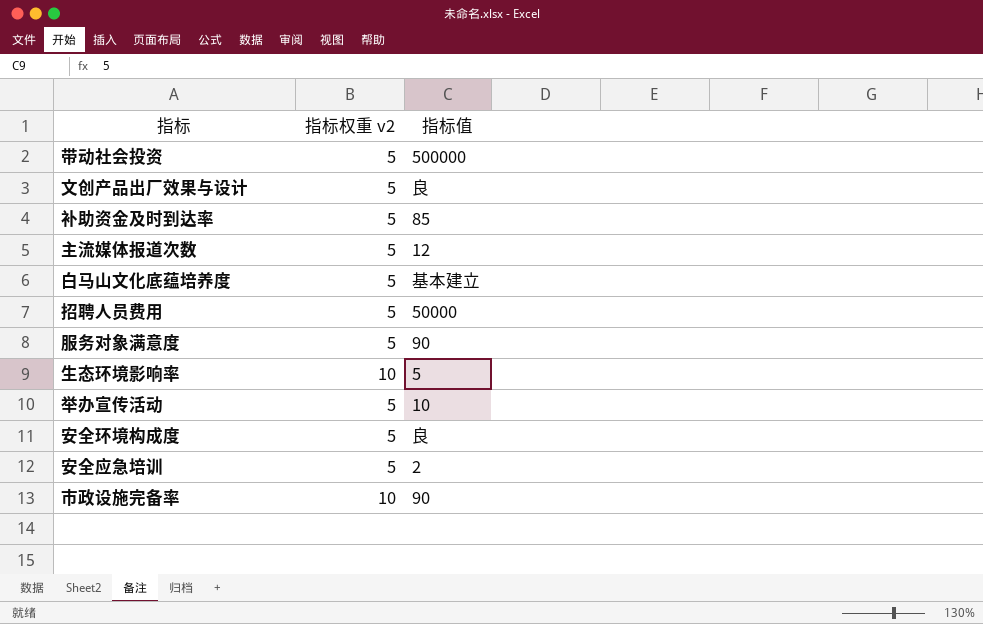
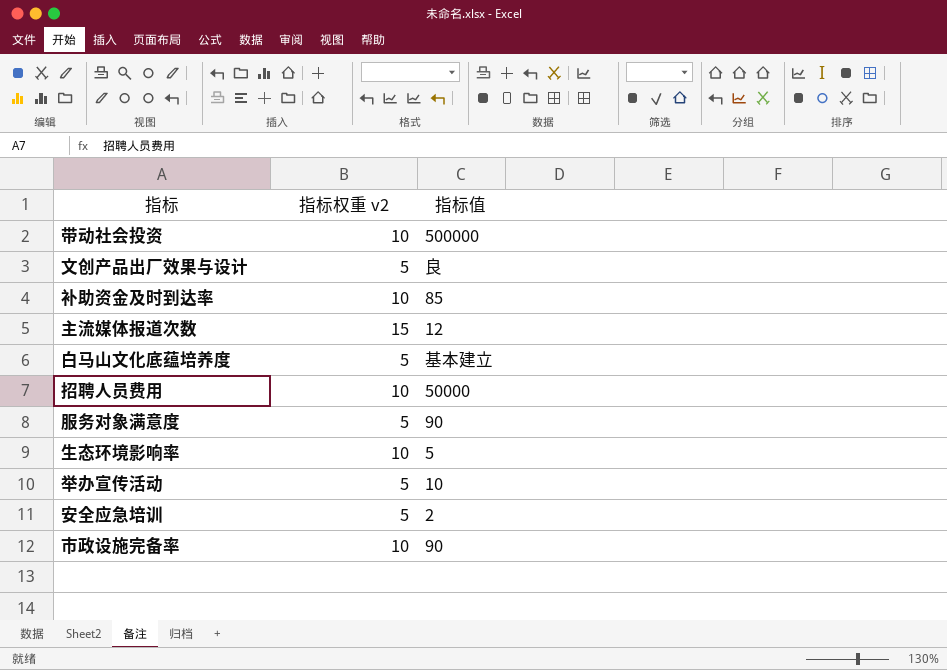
row 安全环境构成度: 5 | 良 -> none
带动社会投资 | 指标权重 v2: 5 -> 10
补助资金及时到达率 | 指标权重 v2: 5 -> 10
主流媒体报道次数 | 指标权重 v2: 5 -> 15
招聘人员费用 | 指标权重 v2: 5 -> 10

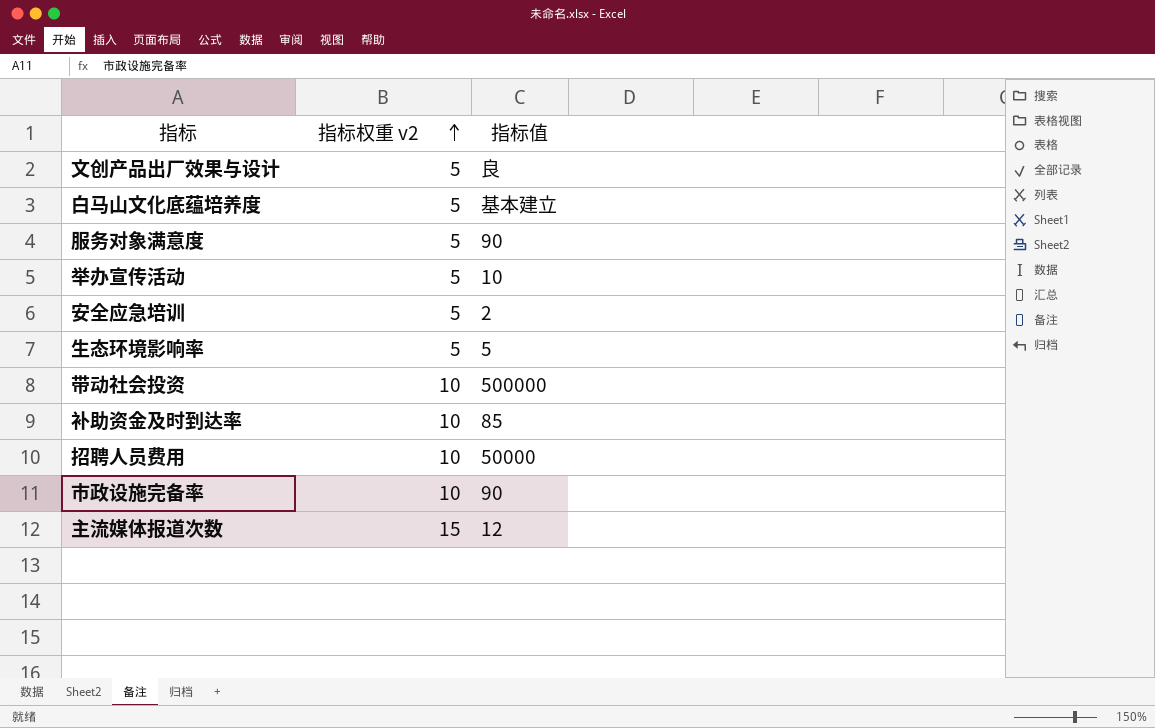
row order: none -> 指标权重 v2 ascending
生态环境影响率 | 指标权重 v2: 10 -> 5

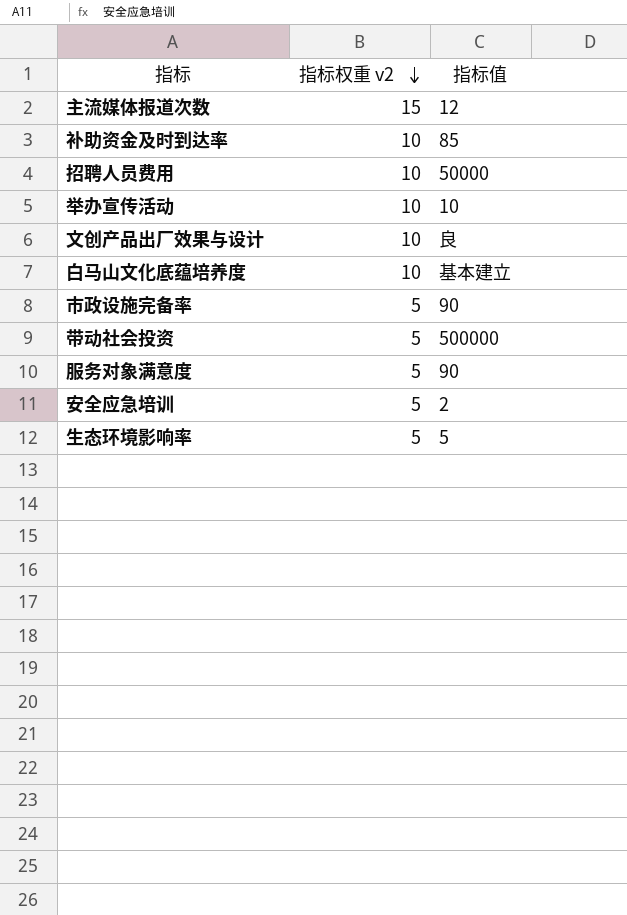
row order: 指标权重 v2 ascending -> 指标权重 v2 descending
举办宣传活动 | 指标权重 v2: 5 -> 10
文创产品出厂效果与设计 | 指标权重 v2: 5 -> 10
白马山文化底蕴培养度 | 指标权重 v2: 5 -> 10
市政设施完备率 | 指标权重 v2: 10 -> 5
带动社会投资 | 指标权重 v2: 10 -> 5

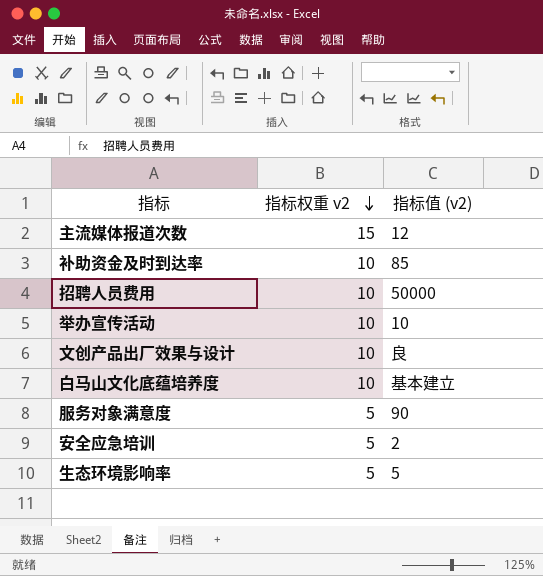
column name: 指标值 -> 指标值 (v2)
row 市政设施完备率: 5 | 90 -> none
row 带动社会投资: 5 | 500000 -> none

